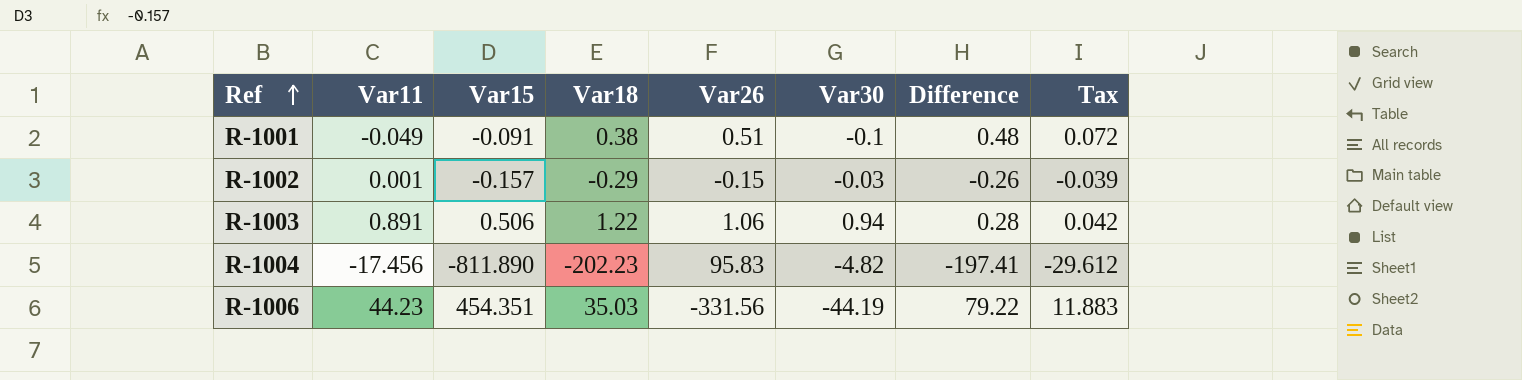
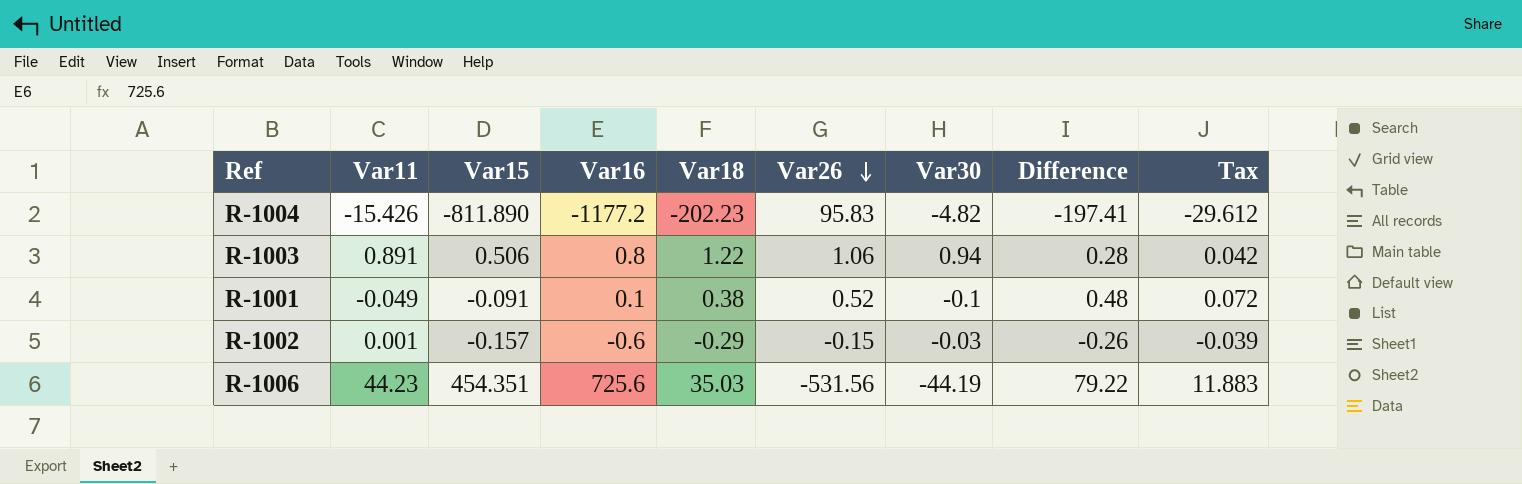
row order: Ref ascending -> Var26 descending
column Var16 | position: none -> 4
R-1004 | Var11: -17.456 -> -15.426
R-1001 | Var26: 0.51 -> 0.52
R-1006 | Var26: -331.56 -> -531.56

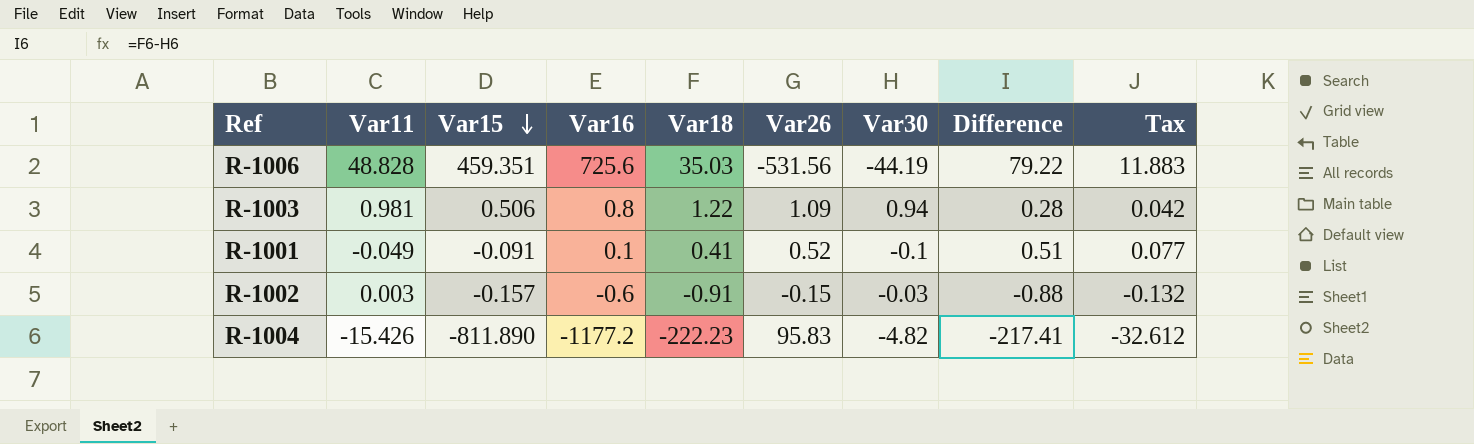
row order: Var26 descending -> Var15 descending
R-1006 | Var11: 44.23 -> 48.828
R-1006 | Var15: 454.351 -> 459.351
R-1003 | Var11: 0.891 -> 0.981
R-1003 | Var26: 1.06 -> 1.09
R-1001 | Var18: 0.38 -> 0.41
R-1001 | Difference: 0.48 -> 0.51
R-1001 | Tax: 0.072 -> 0.077
R-1002 | Var11: 0.001 -> 0.003
R-1002 | Var18: -0.29 -> -0.91
R-1002 | Difference: -0.26 -> -0.88
R-1002 | Tax: -0.039 -> -0.132
R-1004 | Var18: -202.23 -> -222.23
R-1004 | Difference: -197.41 -> -217.41
R-1004 | Tax: -29.612 -> -32.612

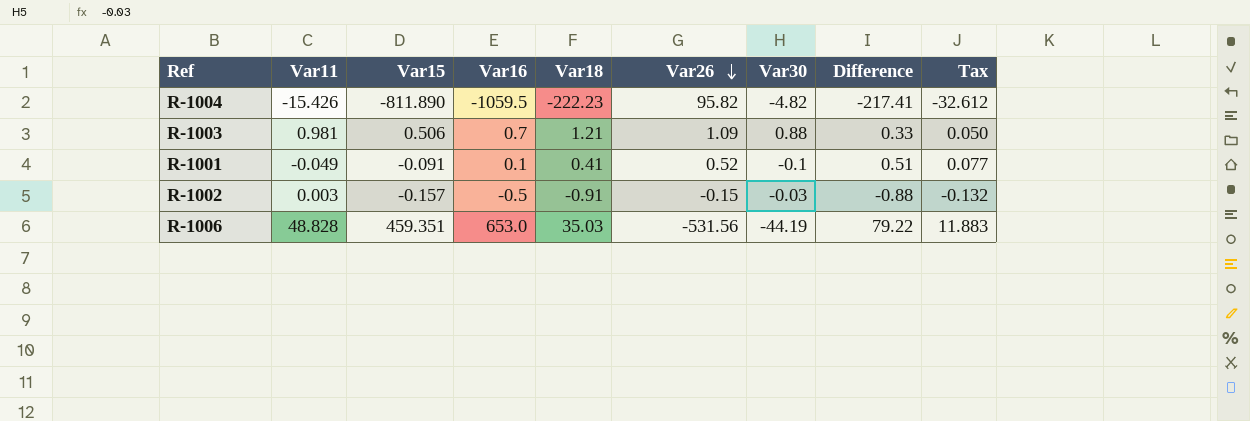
row order: Var15 descending -> Var26 descending
R-1004 | Var16: -1177.2 -> -1059.5
R-1004 | Var26: 95.83 -> 95.82
R-1003 | Var16: 0.8 -> 0.7
R-1003 | Var18: 1.22 -> 1.21
R-1003 | Var30: 0.94 -> 0.88
R-1003 | Difference: 0.28 -> 0.33
R-1003 | Tax: 0.042 -> 0.050
R-1002 | Var16: -0.6 -> -0.5
R-1006 | Var16: 725.6 -> 653.0

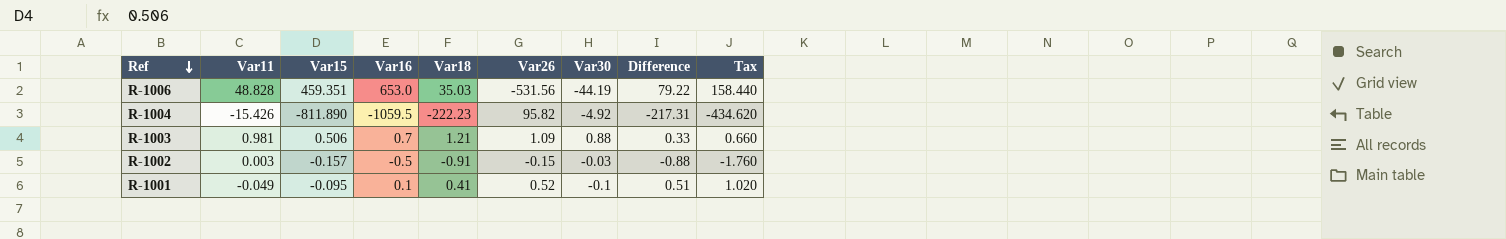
row order: Var26 descending -> Ref descending
column Tax | formula: [Difference] * 0.15 -> [Difference] * 2
R-1004 | Var30: -4.82 -> -4.92
R-1004 | Difference: -217.41 -> -217.31
R-1001 | Var15: -0.091 -> -0.095

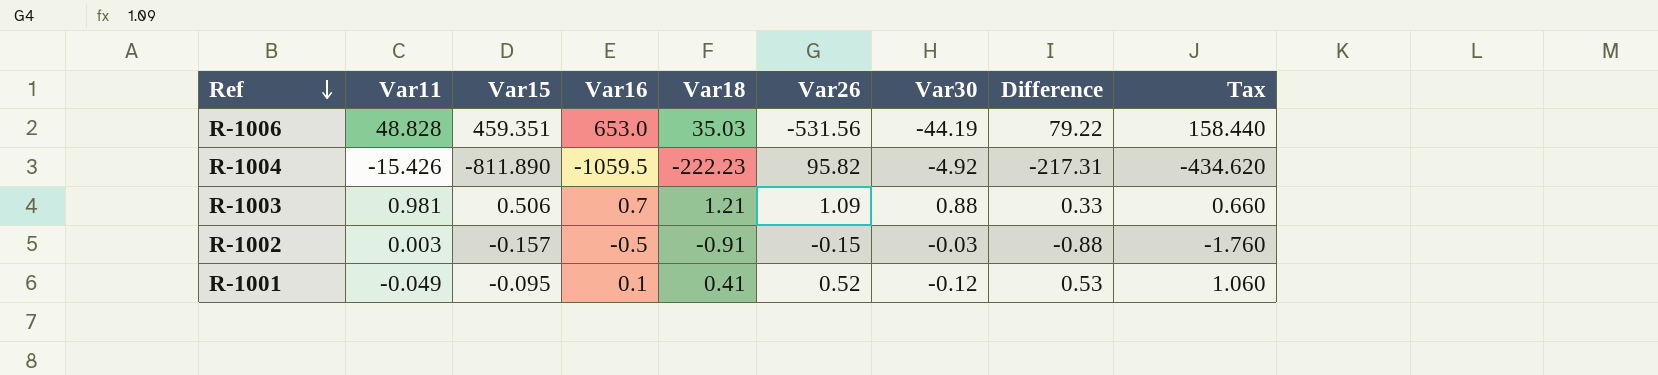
R-1001 | Var30: -0.1 -> -0.12
R-1001 | Difference: 0.51 -> 0.53
R-1001 | Tax: 1.020 -> 1.060

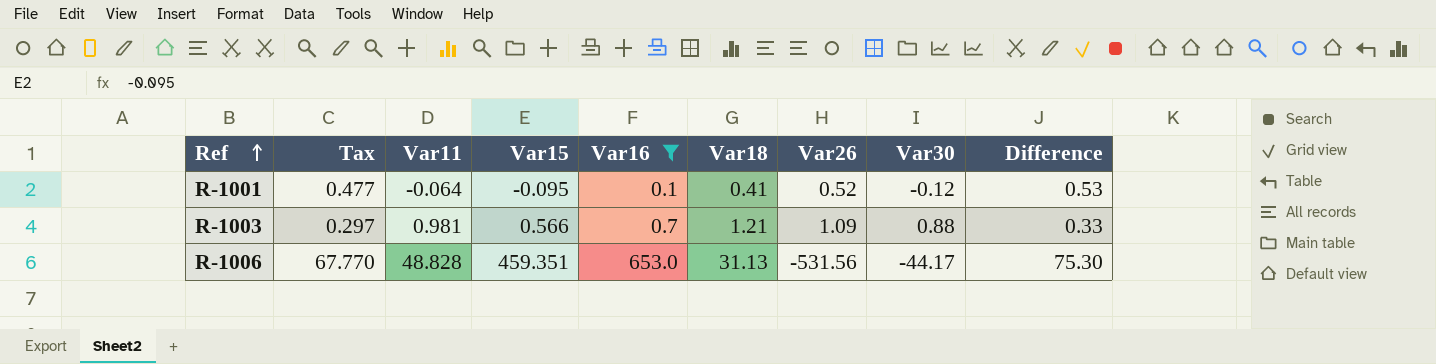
filter: none -> Var16 >= 0.1
row order: Ref descending -> Ref ascending
column Tax | formula: [Difference] * 2 -> [Difference] * 0.9
column Tax | position: 9 -> 2
R-1001 | Var11: -0.049 -> -0.064
R-1003 | Var15: 0.506 -> 0.566
R-1006 | Var18: 35.03 -> 31.13
R-1006 | Var30: -44.19 -> -44.17
R-1006 | Difference: 79.22 -> 75.30

